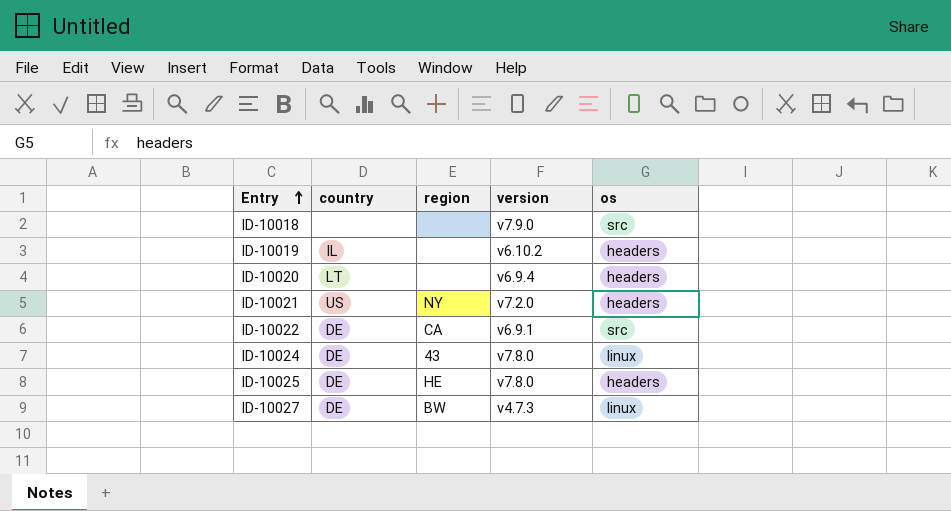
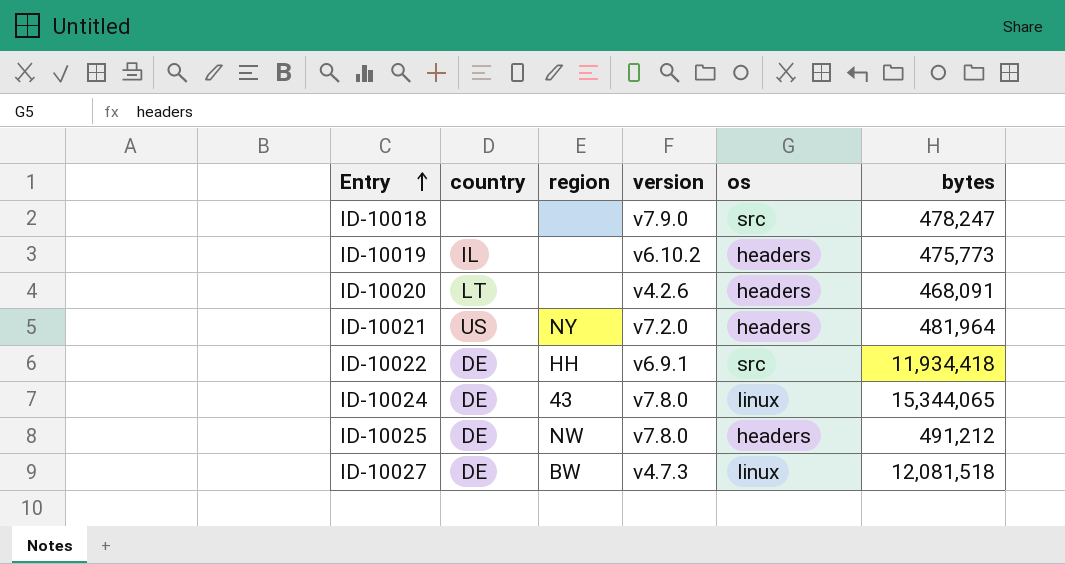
column bytes | position: none -> 6
ID-10020 | version: v6.9.4 -> v4.2.6
ID-10022 | region: CA -> HH
ID-10025 | region: HE -> NW

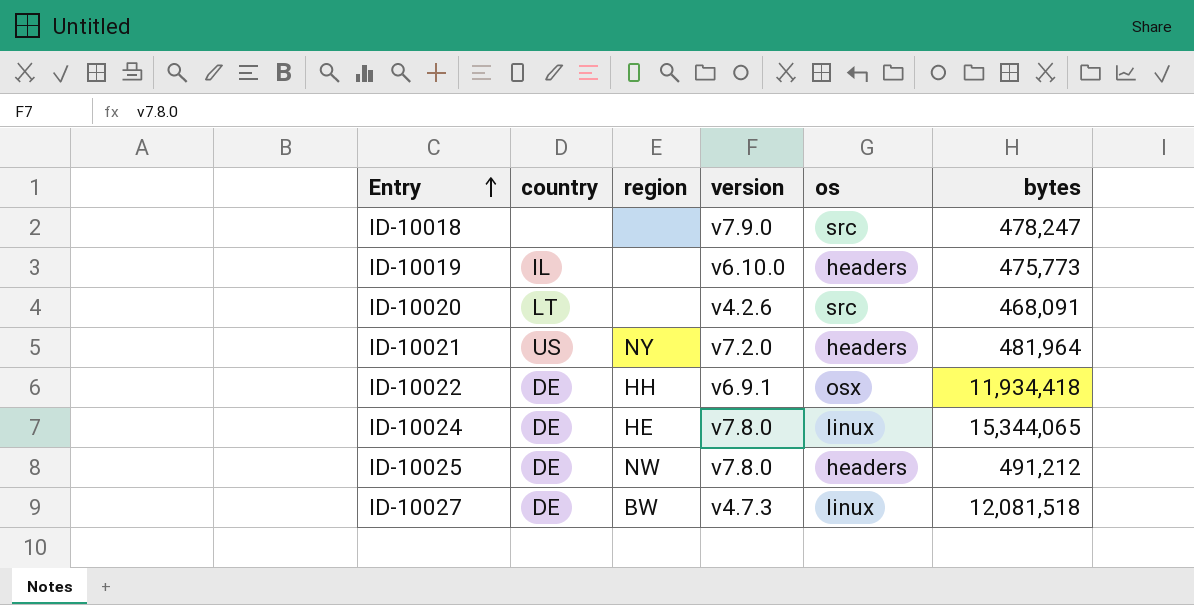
ID-10019 | version: v6.10.2 -> v6.10.0
ID-10020 | os: headers -> src
ID-10022 | os: src -> osx
ID-10024 | region: 43 -> HE

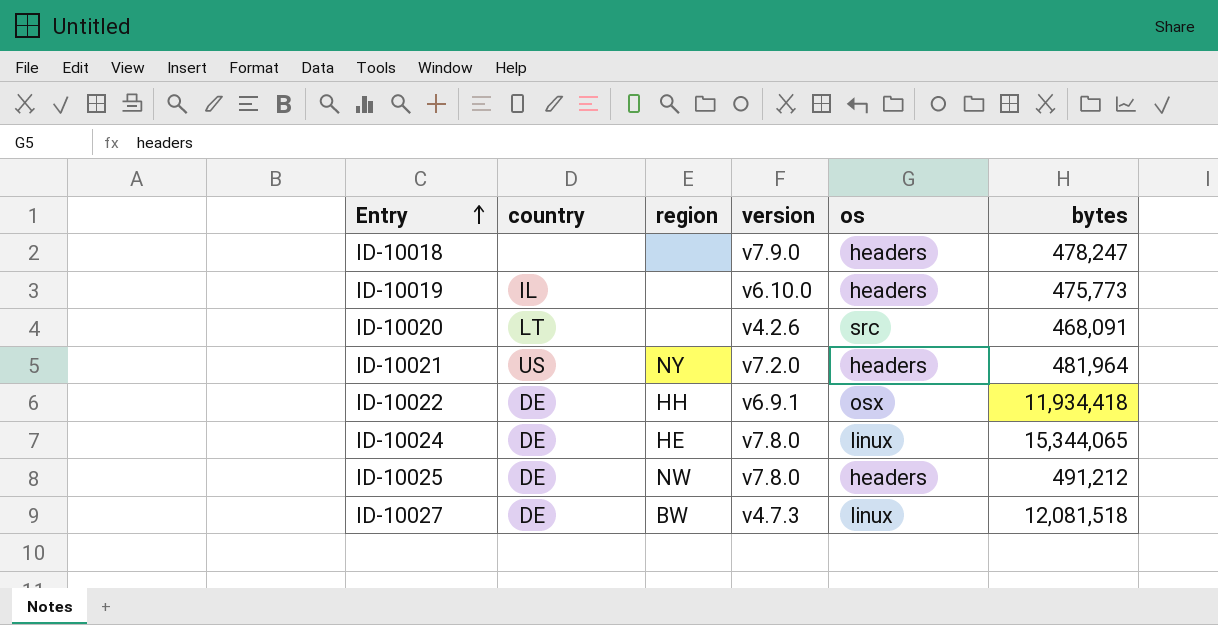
ID-10018 | os: src -> headers

